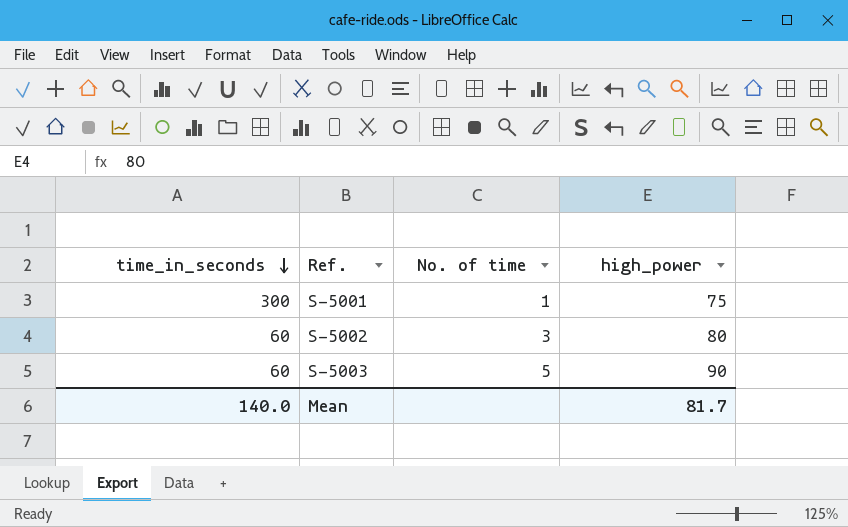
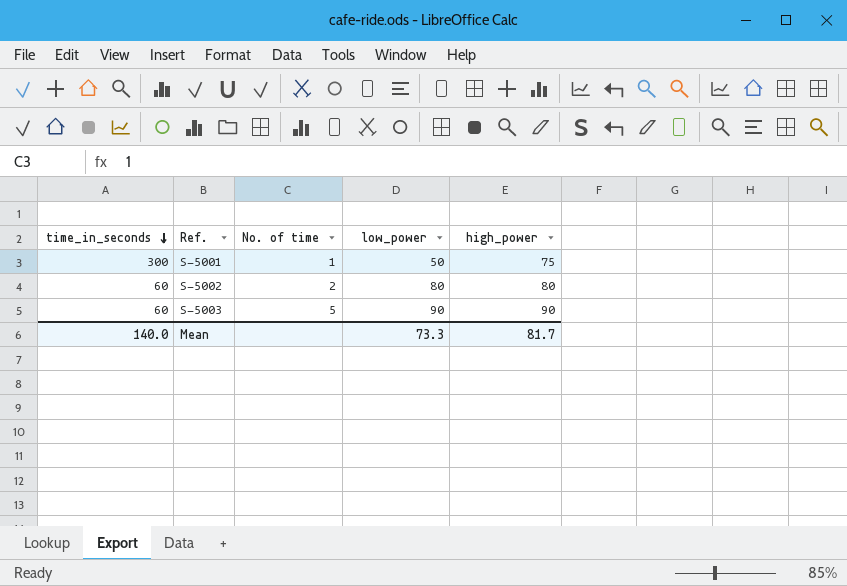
column low_power | position: none -> 4
S-5002 | No. of time: 3 -> 2

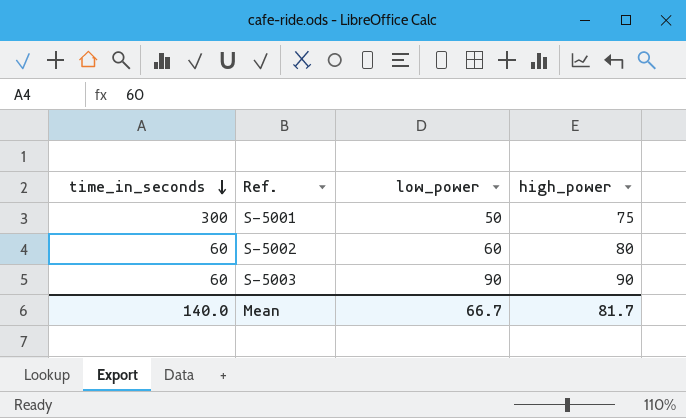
column No. of time | position: 3 -> none
S-5002 | low_power: 80 -> 60
Mean | low_power: 73.3 -> 66.7

